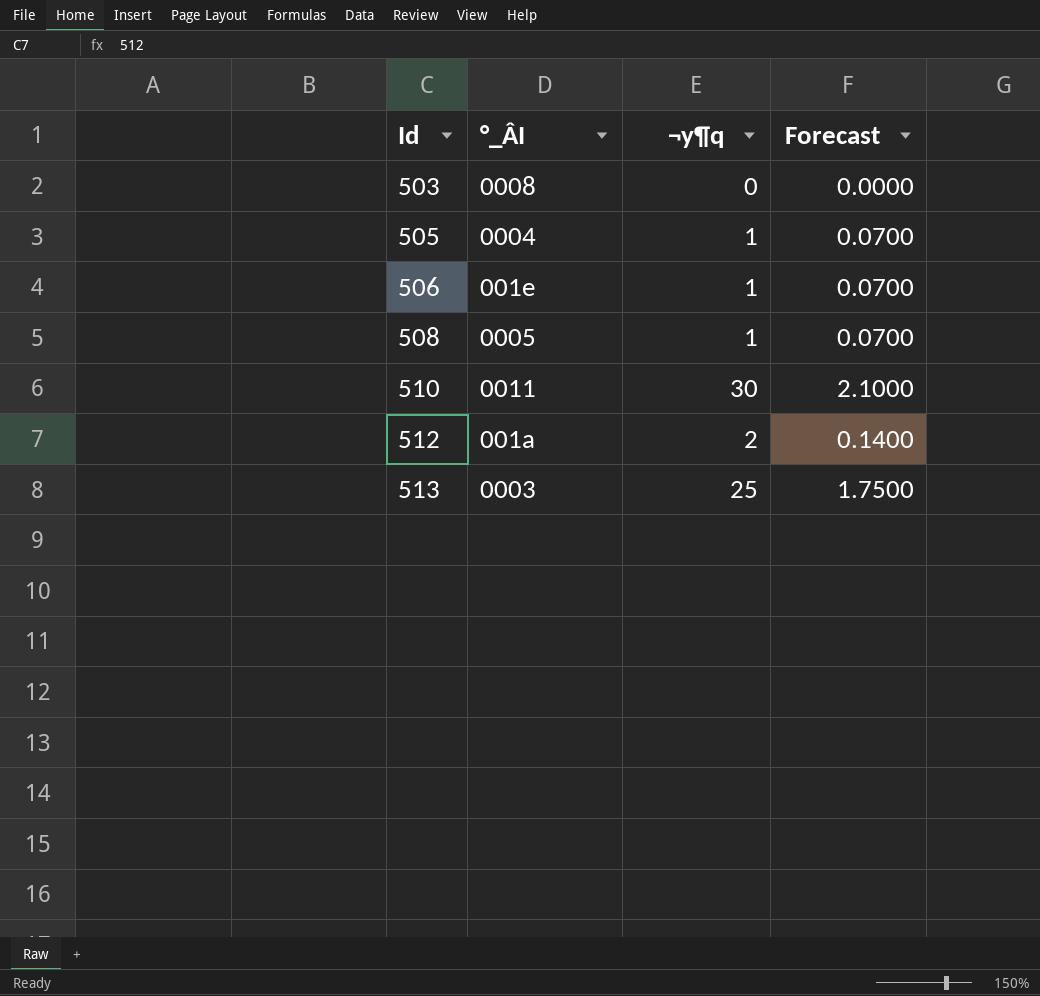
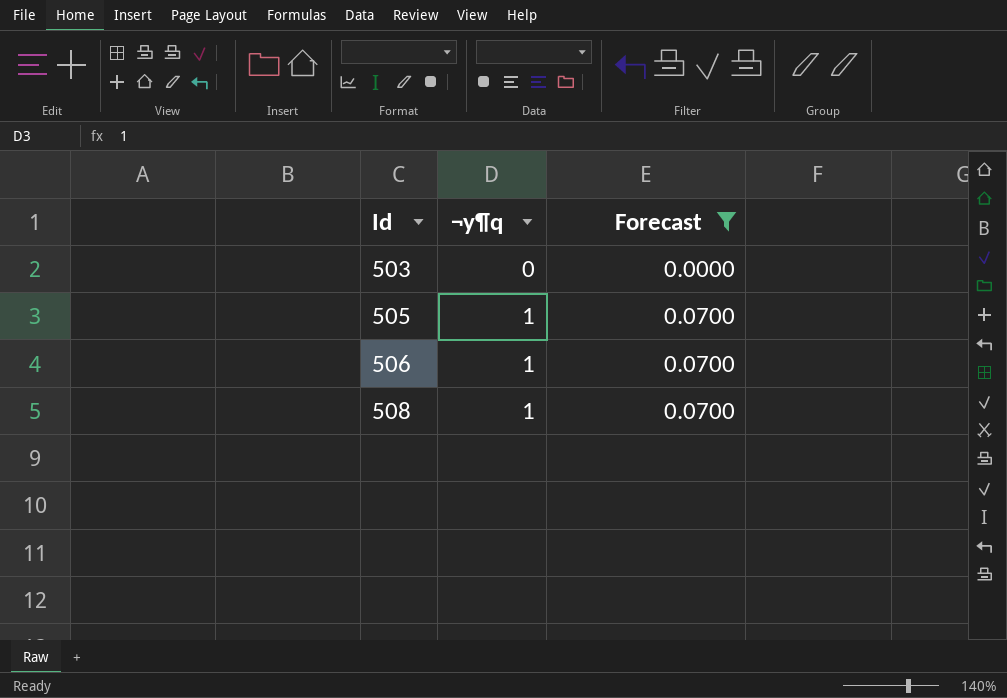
filter: none -> Forecast <= 0.0700
column °_ÂI | position: 2 -> none

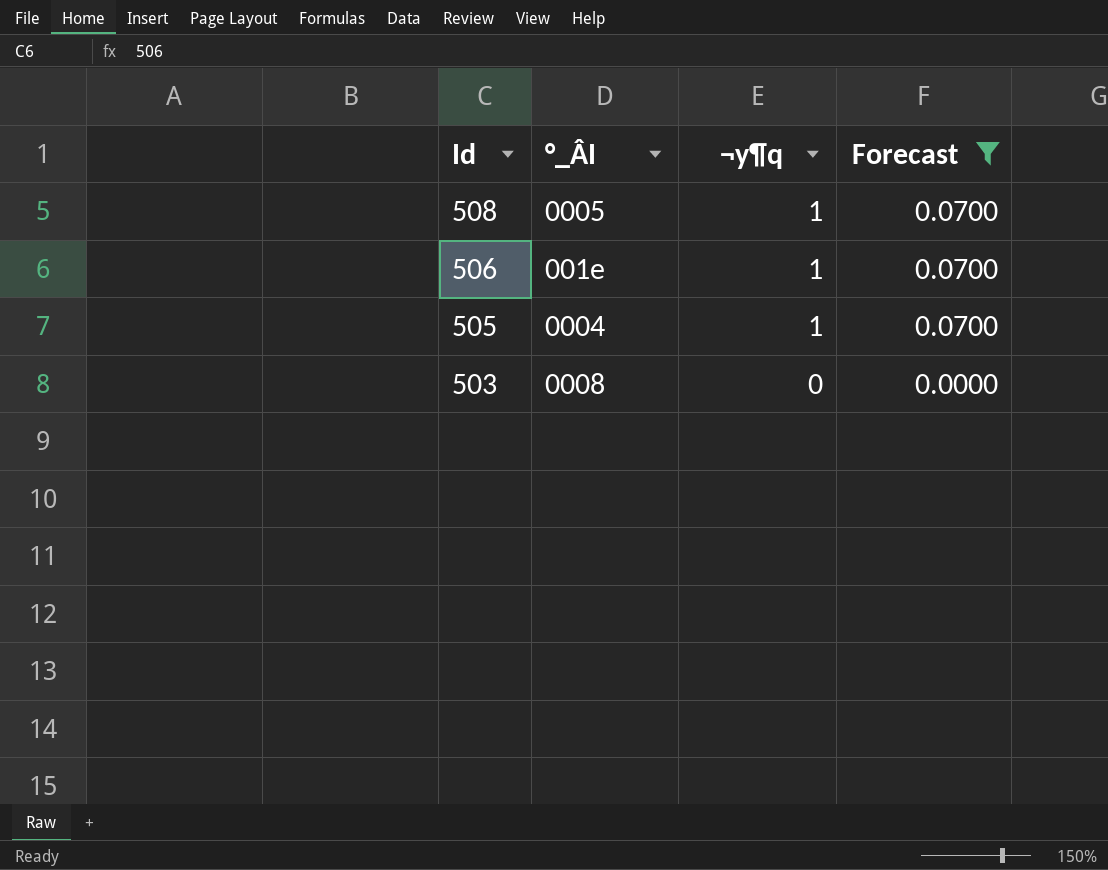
row order: Id ascending -> Id descending
column °_ÂI | position: none -> 2

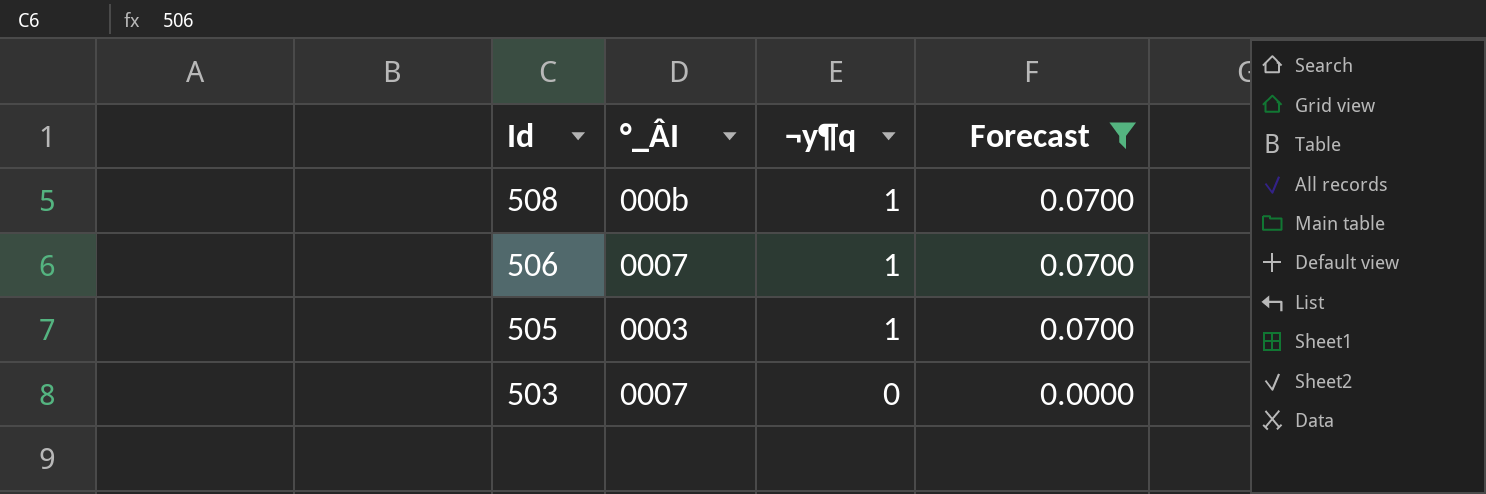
508 | °_ÂI: 0005 -> 000b
506 | °_ÂI: 001e -> 0007
505 | °_ÂI: 0004 -> 0003
503 | °_ÂI: 0008 -> 0007

